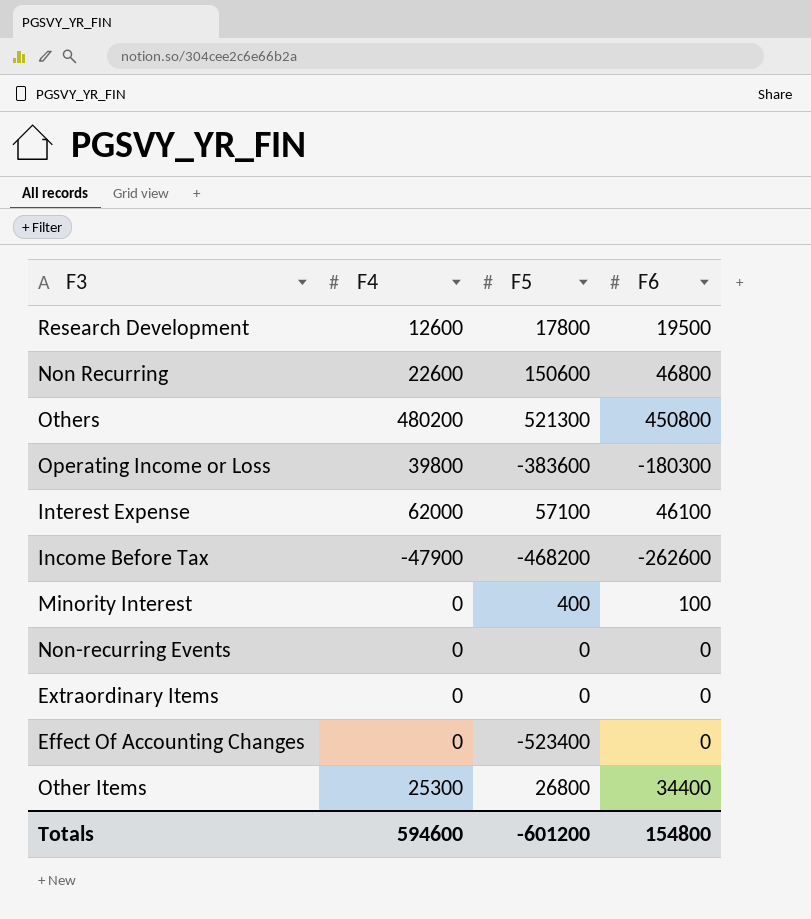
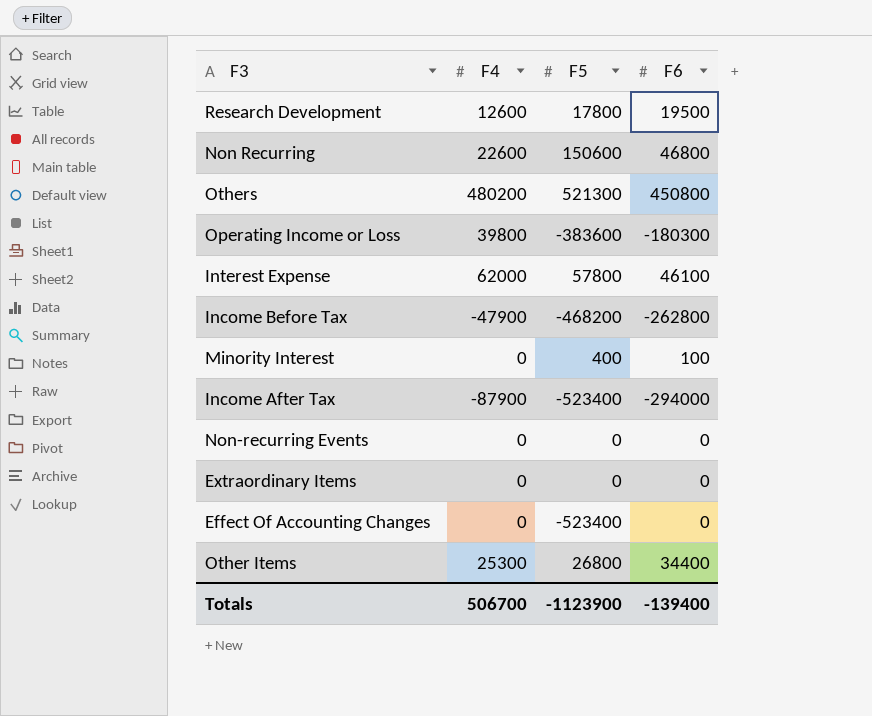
Interest Expense | F5: 57100 -> 57800
Income Before Tax | F6: -262600 -> -262800
row Income After Tax: none -> -87900 | -523400 | -294000
Totals | F4: 594600 -> 506700
Totals | F5: -601200 -> -1123900
Totals | F6: 154800 -> -139400

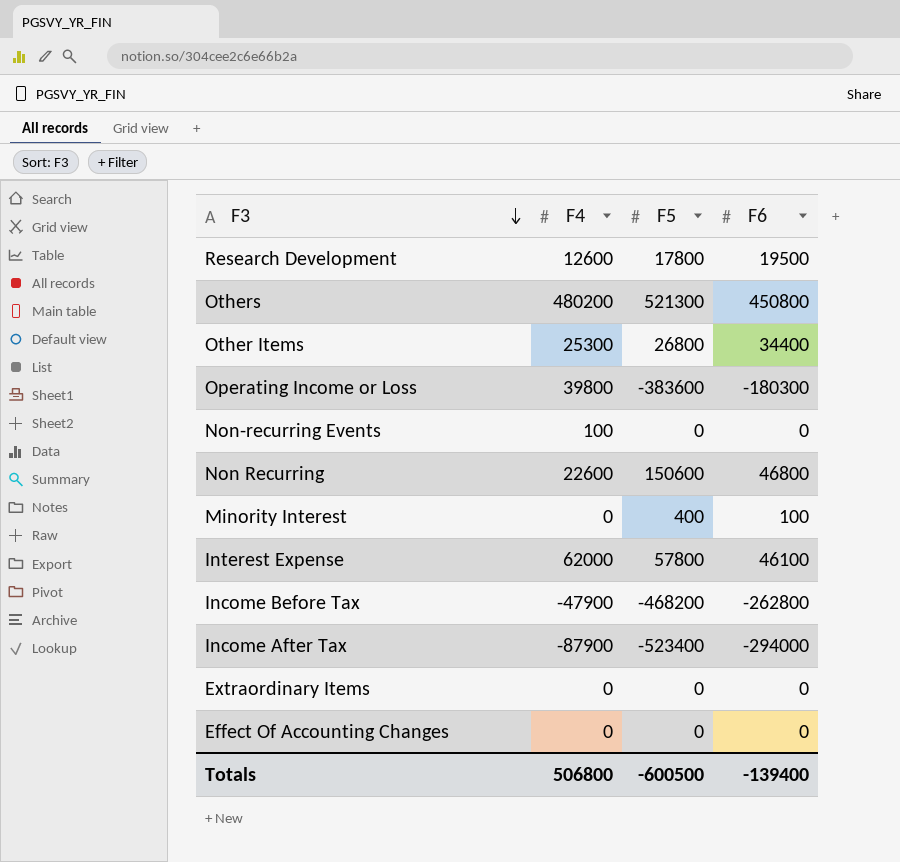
row order: none -> F3 descending
Non-recurring Events | F4: 0 -> 100
Effect Of Accounting Changes | F5: -523400 -> 0
Totals | F4: 506700 -> 506800
Totals | F5: -1123900 -> -600500

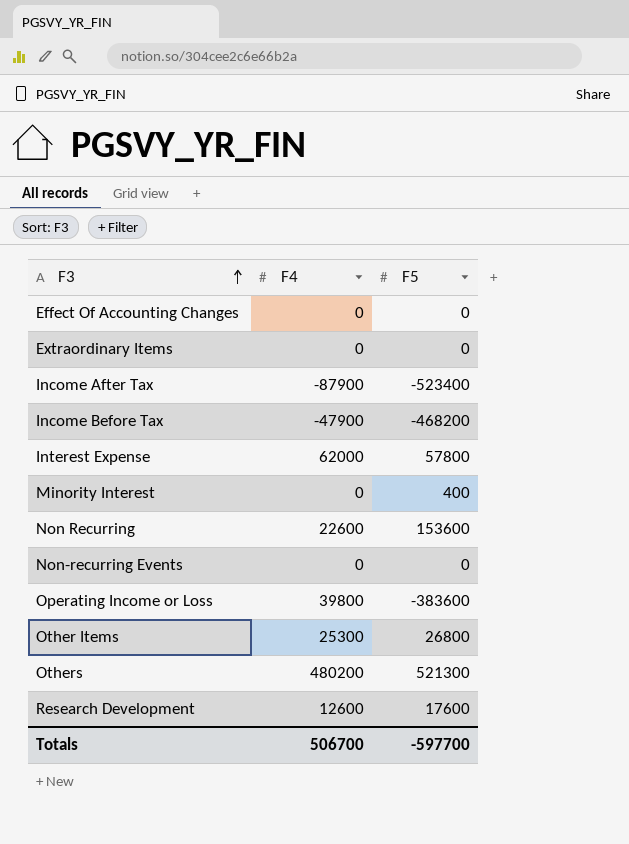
row order: F3 descending -> F3 ascending
column F6 | position: 4 -> none
Non Recurring | F5: 150600 -> 153600
Non-recurring Events | F4: 100 -> 0
Research Development | F5: 17800 -> 17600
Totals | F4: 506800 -> 506700
Totals | F5: -600500 -> -597700

